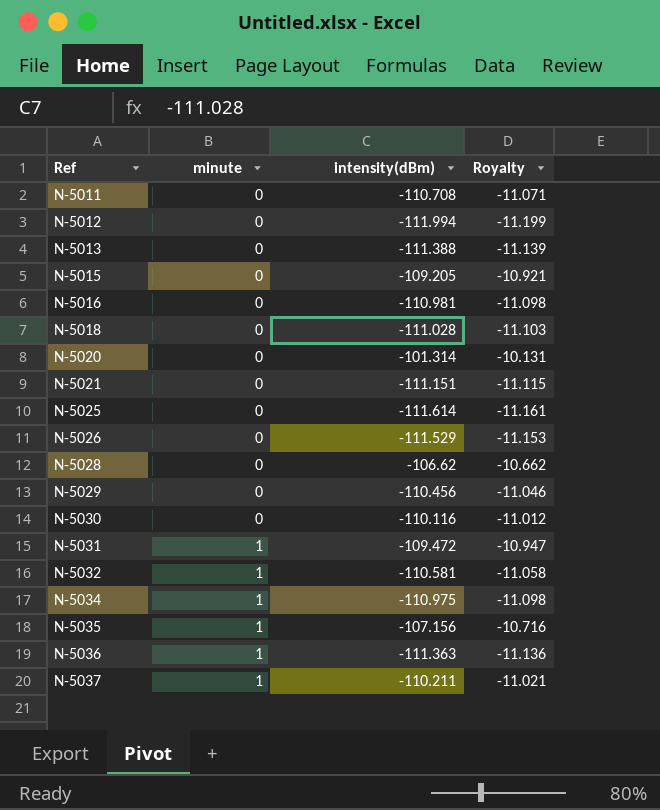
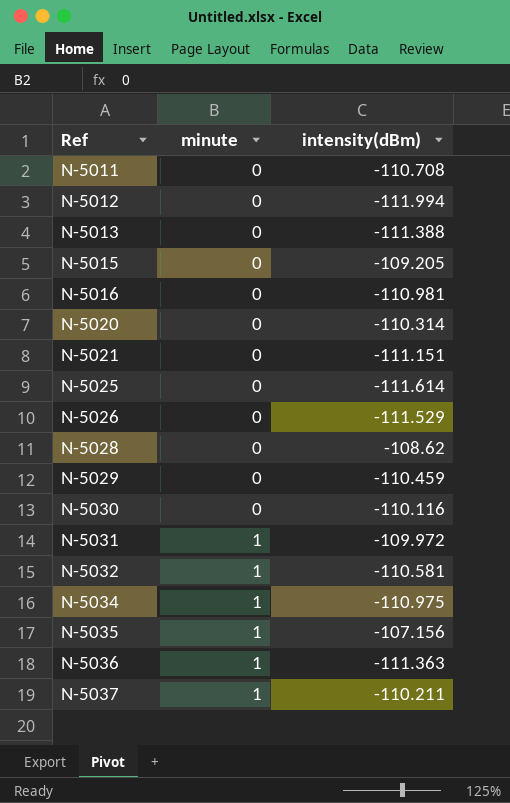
column Royalty | formula: [intensity(dBm)] * 0.1 -> none
row N-5018: 0 | -111.028 | -11.103 -> none
N-5020 | intensity(dBm): -101.314 -> -110.314
N-5028 | intensity(dBm): -106.62 -> -108.62
N-5029 | intensity(dBm): -110.456 -> -110.459
N-5031 | intensity(dBm): -109.472 -> -109.972

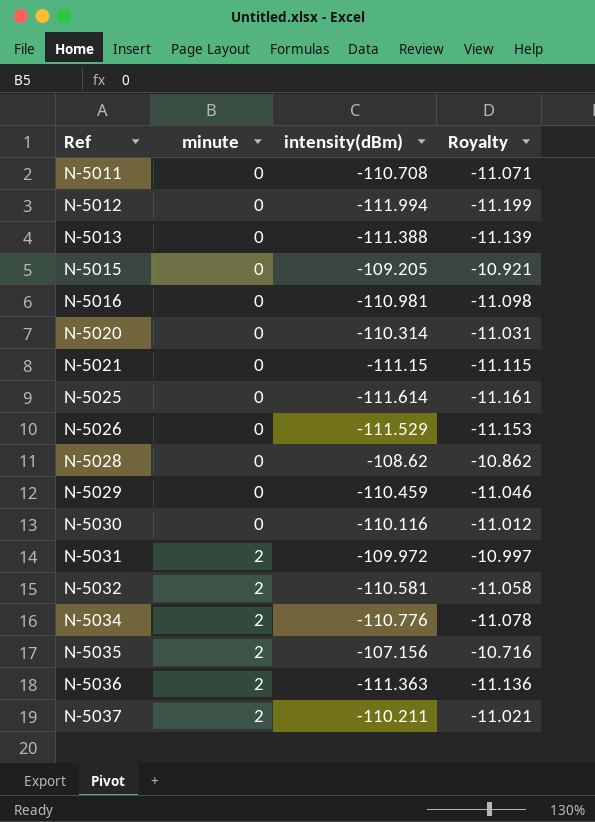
column Royalty | formula: none -> [intensity(dBm)] * 0.1
N-5021 | intensity(dBm): -111.151 -> -111.15
N-5031 | minute: 1 -> 2
N-5032 | minute: 1 -> 2
N-5034 | minute: 1 -> 2
N-5034 | intensity(dBm): -110.975 -> -110.776
N-5035 | minute: 1 -> 2
N-5036 | minute: 1 -> 2
N-5037 | minute: 1 -> 2

